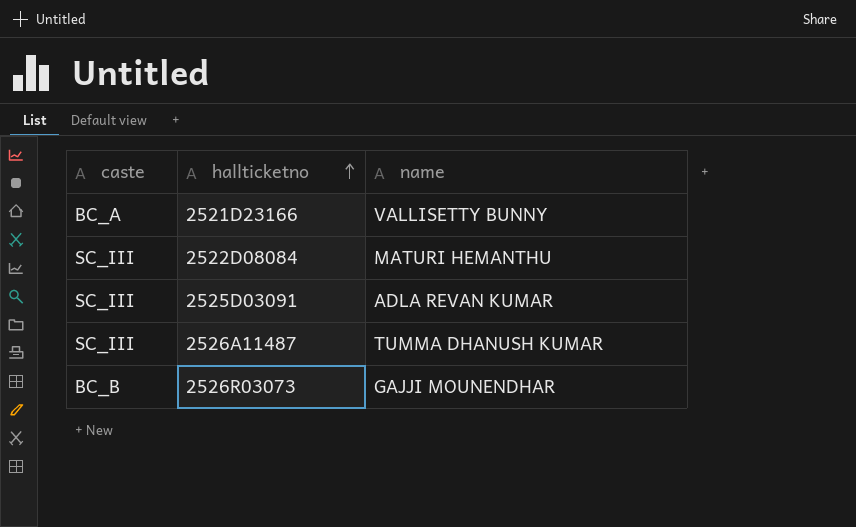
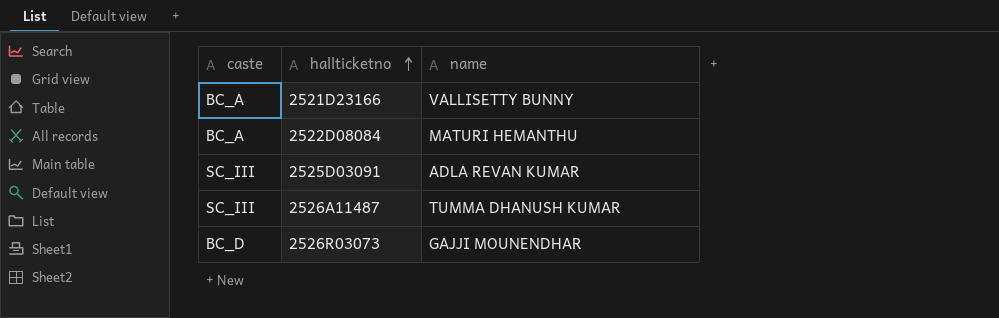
2522D08084 | caste: SC_III -> BC_A
2526R03073 | caste: BC_B -> BC_D

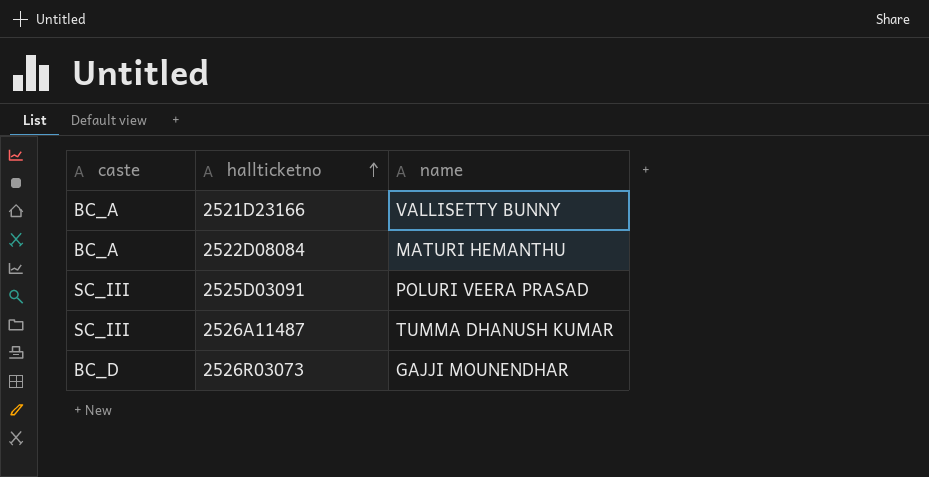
2525D03091 | name: ADLA REVAN KUMAR -> POLURI VEERA PRASAD

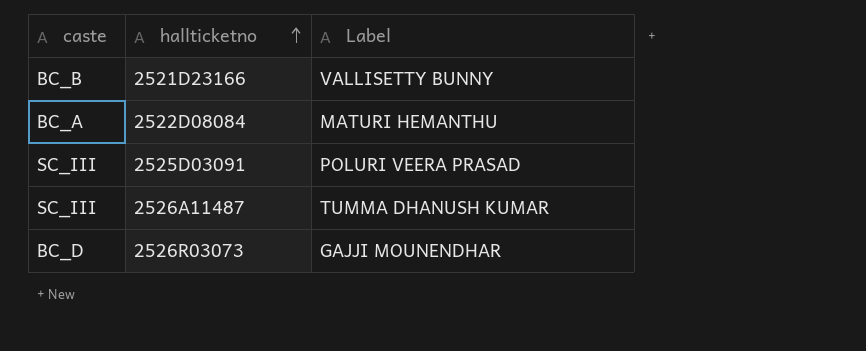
column name: name -> Label
2521D23166 | caste: BC_A -> BC_B

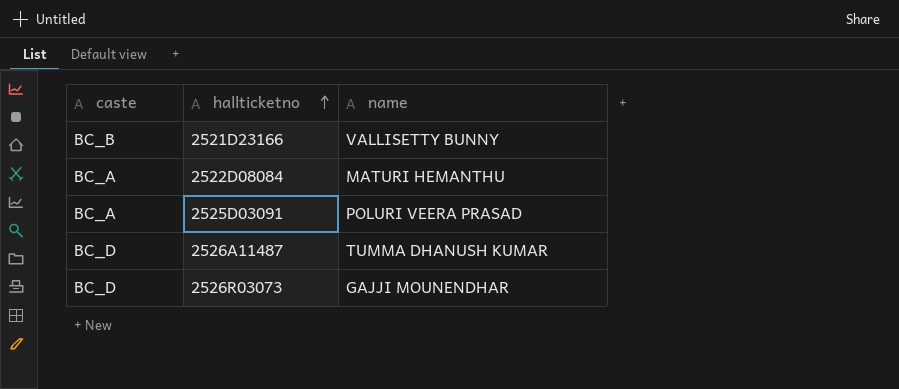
column name: Label -> name
2525D03091 | caste: SC_III -> BC_A
2526A11487 | caste: SC_III -> BC_D

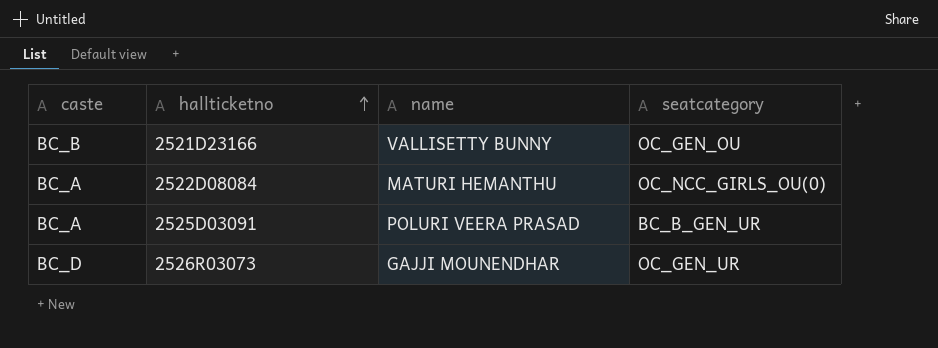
column seatcategory | position: none -> 4
row 2526A11487: BC_D | TUMMA DHANUSH KUMAR -> none

